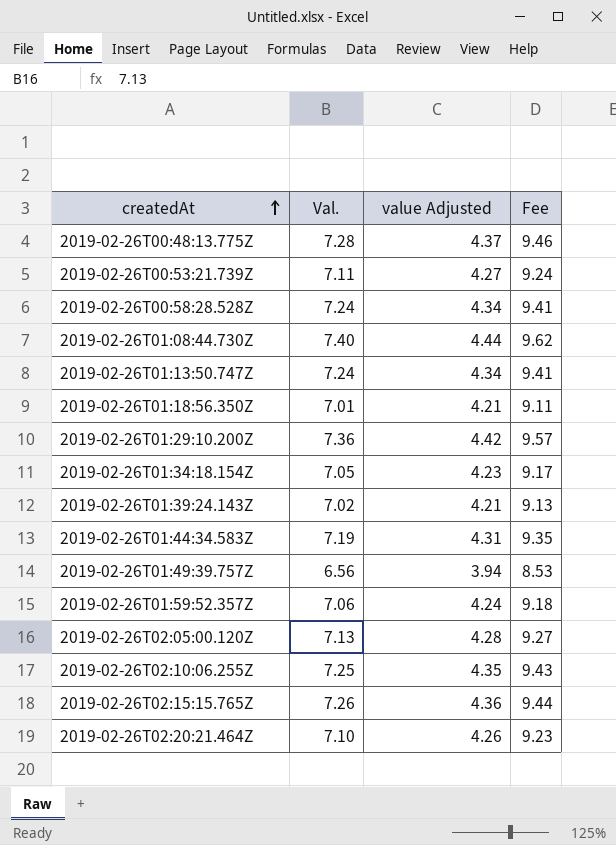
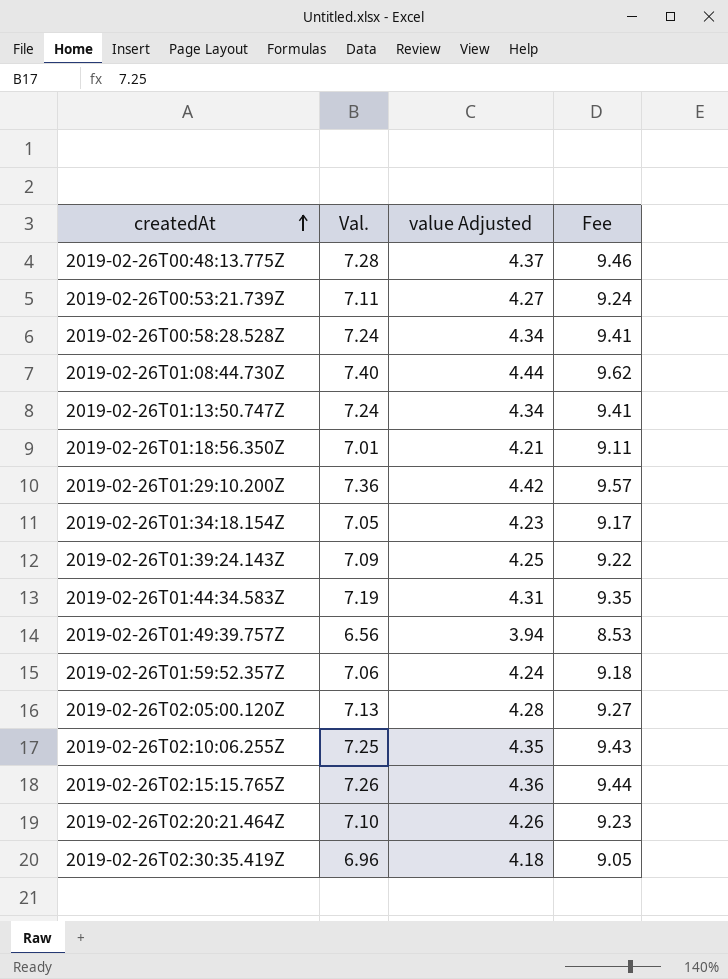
2019-02-26T01:39:24.143Z | Val.: 7.02 -> 7.09
2019-02-26T01:39:24.143Z | value Adjusted: 4.21 -> 4.25
2019-02-26T01:39:24.143Z | Fee: 9.13 -> 9.22
row 2019-02-26T02:30:35.419Z: none -> 6.96 | 4.18 | 9.05

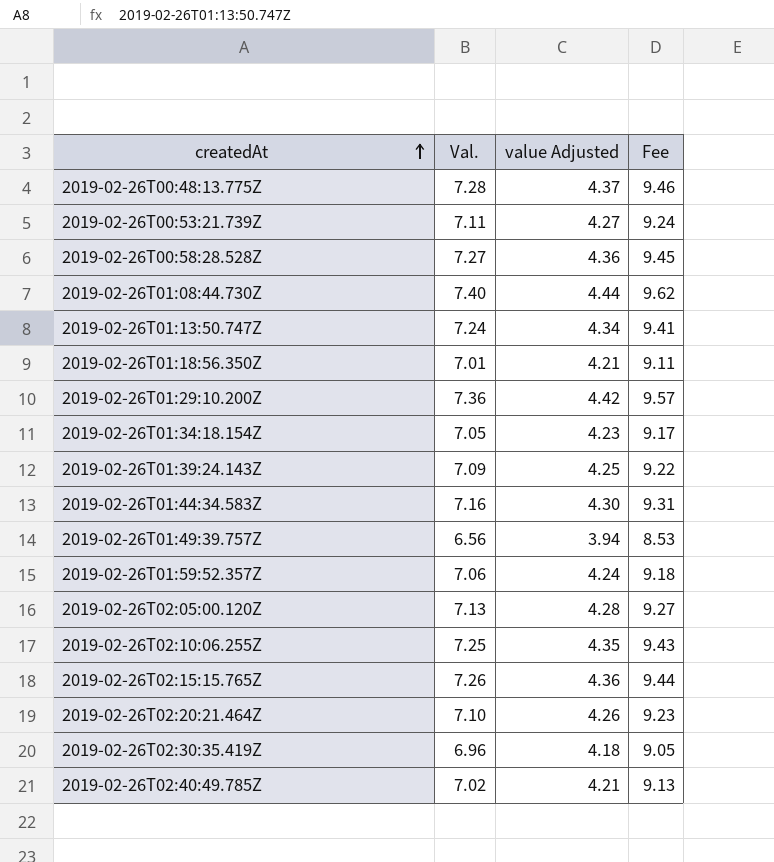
2019-02-26T00:58:28.528Z | Val.: 7.24 -> 7.27
2019-02-26T00:58:28.528Z | value Adjusted: 4.34 -> 4.36
2019-02-26T00:58:28.528Z | Fee: 9.41 -> 9.45
2019-02-26T01:44:34.583Z | Val.: 7.19 -> 7.16
2019-02-26T01:44:34.583Z | value Adjusted: 4.31 -> 4.30
2019-02-26T01:44:34.583Z | Fee: 9.35 -> 9.31
row 2019-02-26T02:40:49.785Z: none -> 7.02 | 4.21 | 9.13

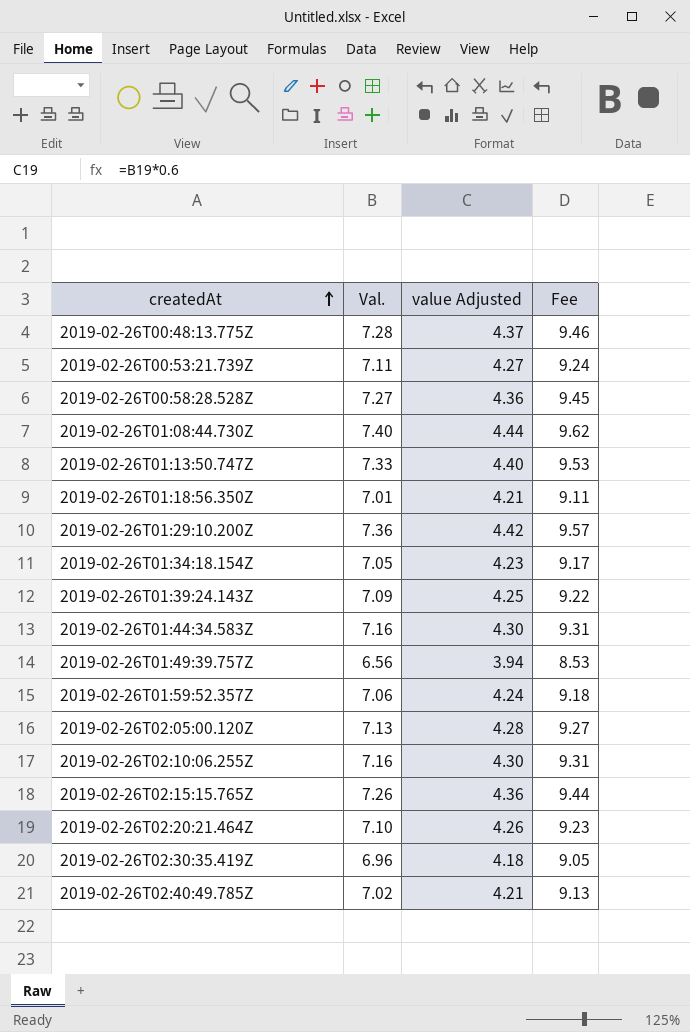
2019-02-26T01:13:50.747Z | Val.: 7.24 -> 7.33
2019-02-26T01:13:50.747Z | value Adjusted: 4.34 -> 4.40
2019-02-26T01:13:50.747Z | Fee: 9.41 -> 9.53
2019-02-26T02:10:06.255Z | Val.: 7.25 -> 7.16
2019-02-26T02:10:06.255Z | value Adjusted: 4.35 -> 4.30
2019-02-26T02:10:06.255Z | Fee: 9.43 -> 9.31

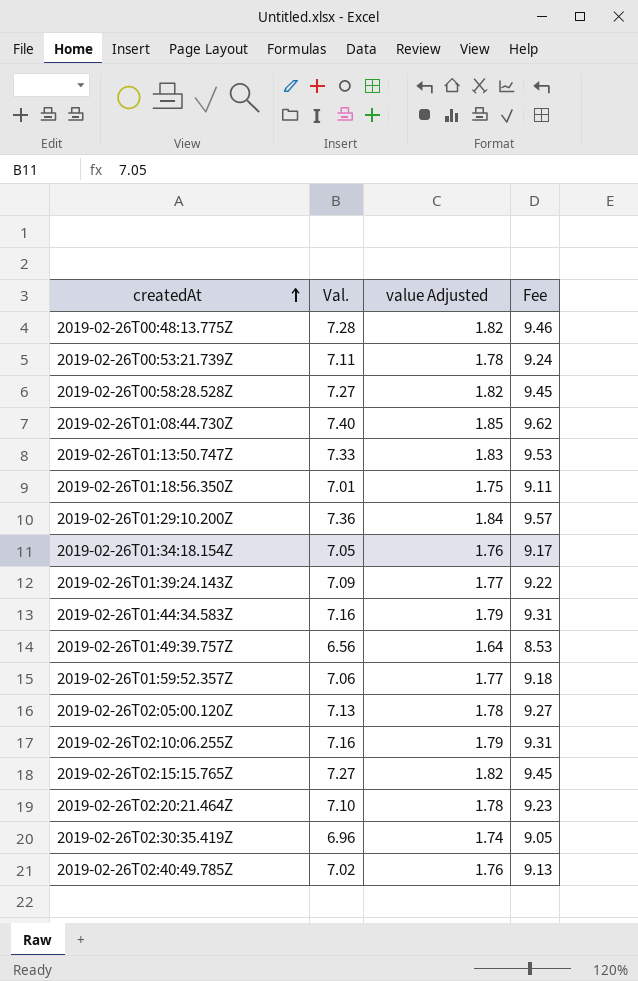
column value Adjusted | formula: [Val.] * 0.6 -> [Val.] * 0.25
2019-02-26T02:15:15.765Z | Val.: 7.26 -> 7.27
2019-02-26T02:15:15.765Z | Fee: 9.44 -> 9.45

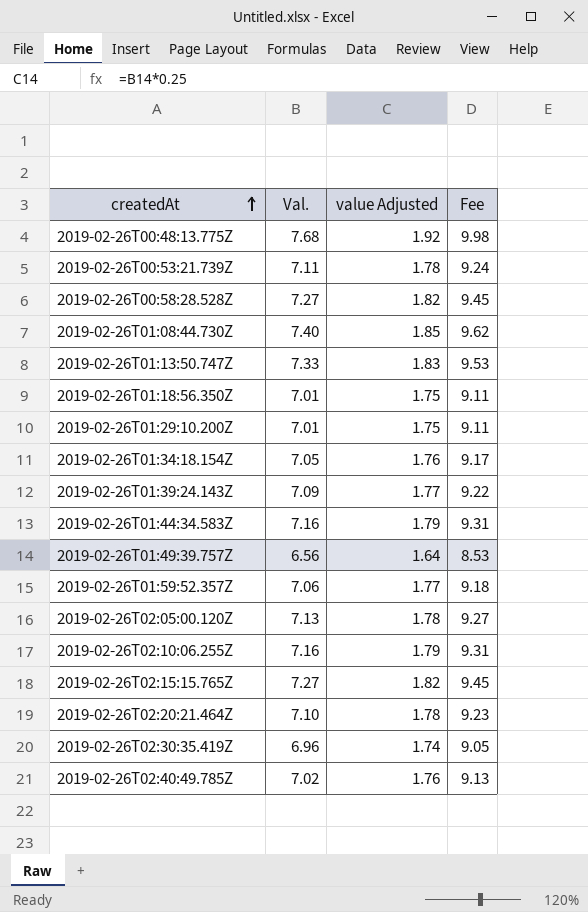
2019-02-26T00:48:13.775Z | Val.: 7.28 -> 7.68
2019-02-26T00:48:13.775Z | value Adjusted: 1.82 -> 1.92
2019-02-26T00:48:13.775Z | Fee: 9.46 -> 9.98
2019-02-26T01:29:10.200Z | Val.: 7.36 -> 7.01
2019-02-26T01:29:10.200Z | value Adjusted: 1.84 -> 1.75
2019-02-26T01:29:10.200Z | Fee: 9.57 -> 9.11

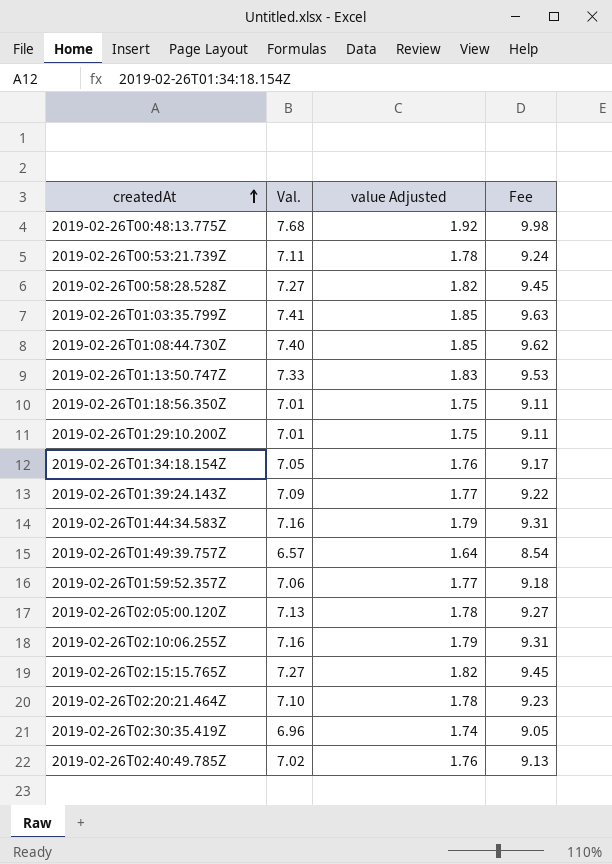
row 2019-02-26T01:03:35.799Z: none -> 7.41 | 1.85 | 9.63
2019-02-26T01:49:39.757Z | Val.: 6.56 -> 6.57
2019-02-26T01:49:39.757Z | Fee: 8.53 -> 8.54

